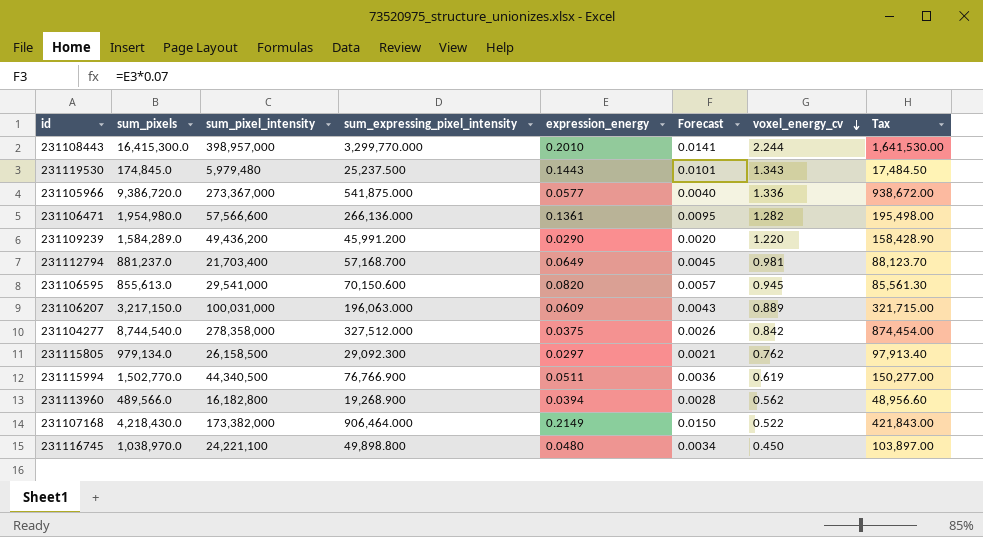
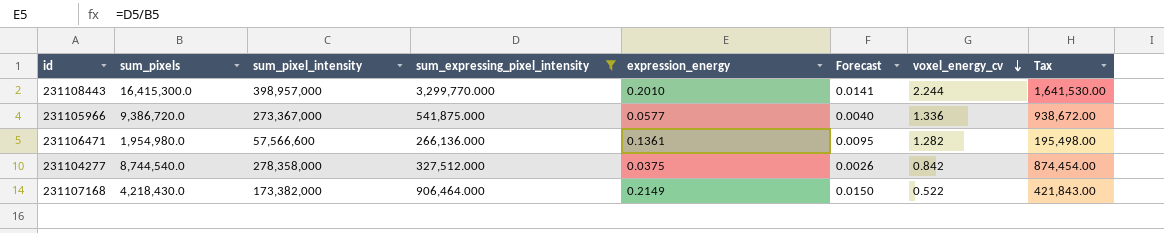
filter: none -> sum_expressing_pixel_intensity >= 266,136.000

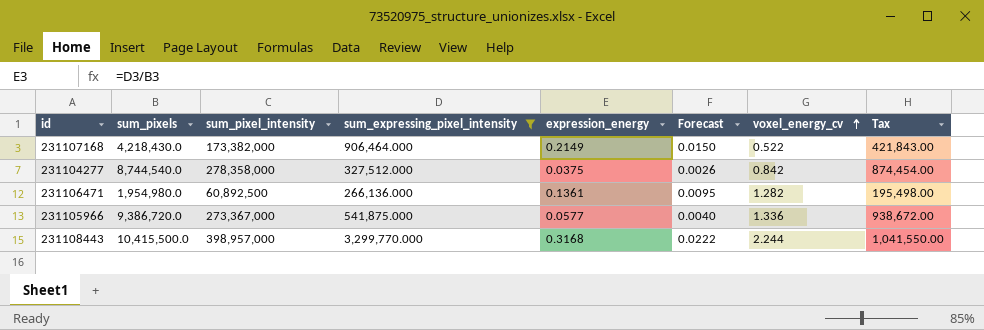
row order: voxel_energy_cv descending -> voxel_energy_cv ascending
231106471 | sum_pixel_intensity: 57,566,600 -> 60,892,500
231108443 | sum_pixels: 16,415,300.0 -> 10,415,500.0
231108443 | expression_energy: 0.2010 -> 0.3168
231108443 | Forecast: 0.0141 -> 0.0222
231108443 | Tax: 1,641,530.00 -> 1,041,550.00

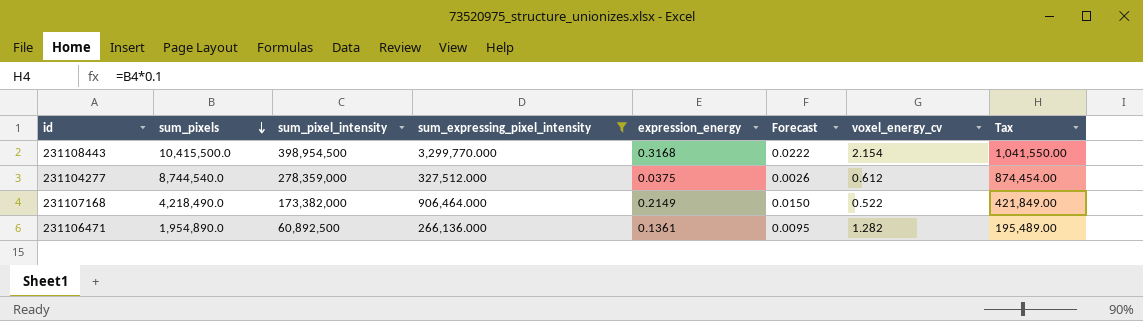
row order: voxel_energy_cv ascending -> sum_pixels descending
row 231105966: 9,386,720.0 | 273,367,000 | 541,875.000 | 0.0577 | 0.0040 | 1.336 | 938,672.00 -> none
231108443 | sum_pixel_intensity: 398,957,000 -> 398,954,500
231108443 | voxel_energy_cv: 2.244 -> 2.154
231104277 | sum_pixel_intensity: 278,358,000 -> 278,359,000
231104277 | voxel_energy_cv: 0.842 -> 0.612
231107168 | sum_pixels: 4,218,430.0 -> 4,218,490.0
231107168 | Tax: 421,843.00 -> 421,849.00
231106471 | sum_pixels: 1,954,980.0 -> 1,954,890.0
231106471 | Tax: 195,498.00 -> 195,489.00

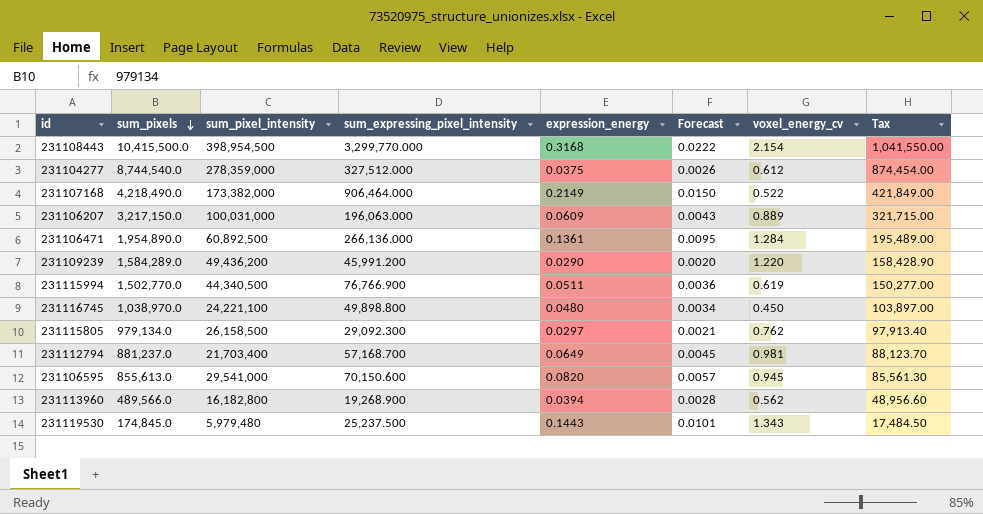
filter: sum_expressing_pixel_intensity >= 266,136.000 -> none
231106471 | voxel_energy_cv: 1.282 -> 1.284

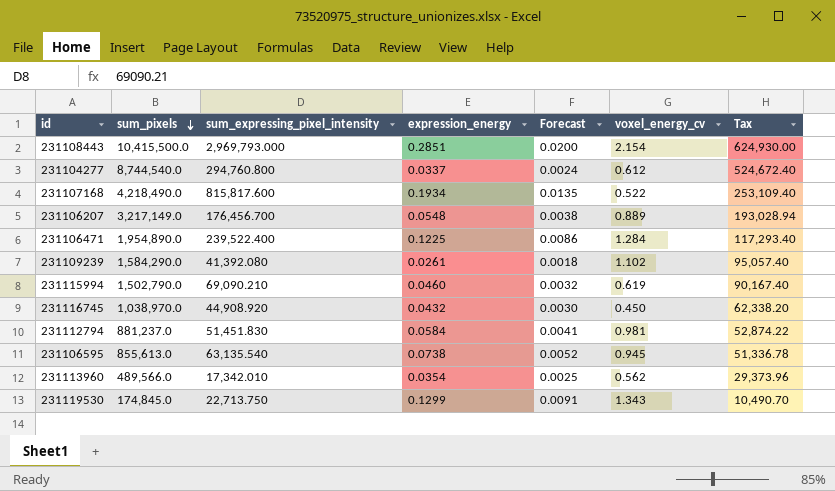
column sum_pixel_intensity | position: 3 -> none
column Tax | formula: [sum_pixels] * 0.1 -> [sum_pixels] * 0.06
row 231115805: 979,134.0 | 26,158,500 | 29,092.300 | 0.0297 | 0.0021 | 0.762 | 97,913.40 -> none
231108443 | sum_expressing_pixel_intensity: 3,299,770.000 -> 2,969,793.000
231108443 | expression_energy: 0.3168 -> 0.2851
231108443 | Forecast: 0.0222 -> 0.0200
231104277 | sum_expressing_pixel_intensity: 327,512.000 -> 294,760.800
231104277 | expression_energy: 0.0375 -> 0.0337
231104277 | Forecast: 0.0026 -> 0.0024
231107168 | sum_expressing_pixel_intensity: 906,464.000 -> 815,817.600
231107168 | expression_energy: 0.2149 -> 0.1934
231107168 | Forecast: 0.0150 -> 0.0135
231106207 | sum_pixels: 3,217,150.0 -> 3,217,149.0
231106207 | sum_expressing_pixel_intensity: 196,063.000 -> 176,456.700
231106207 | expression_energy: 0.0609 -> 0.0548
231106207 | Forecast: 0.0043 -> 0.0038
231106471 | sum_expressing_pixel_intensity: 266,136.000 -> 239,522.400
231106471 | expression_energy: 0.1361 -> 0.1225
231106471 | Forecast: 0.0095 -> 0.0086
231109239 | sum_pixels: 1,584,289.0 -> 1,584,290.0
231109239 | sum_expressing_pixel_intensity: 45,991.200 -> 41,392.080
231109239 | expression_energy: 0.0290 -> 0.0261
231109239 | Forecast: 0.0020 -> 0.0018
231109239 | voxel_energy_cv: 1.220 -> 1.102
231115994 | sum_pixels: 1,502,770.0 -> 1,502,790.0
231115994 | sum_expressing_pixel_intensity: 76,766.900 -> 69,090.210
231115994 | expression_energy: 0.0511 -> 0.0460
231115994 | Forecast: 0.0036 -> 0.0032
231116745 | sum_expressing_pixel_intensity: 49,898.800 -> 44,908.920
231116745 | expression_energy: 0.0480 -> 0.0432
231116745 | Forecast: 0.0034 -> 0.0030
231112794 | sum_expressing_pixel_intensity: 57,168.700 -> 51,451.830
231112794 | expression_energy: 0.0649 -> 0.0584
231112794 | Forecast: 0.0045 -> 0.0041
231106595 | sum_expressing_pixel_intensity: 70,150.600 -> 63,135.540
231106595 | expression_energy: 0.0820 -> 0.0738
231106595 | Forecast: 0.0057 -> 0.0052
231113960 | sum_expressing_pixel_intensity: 19,268.900 -> 17,342.010
231113960 | expression_energy: 0.0394 -> 0.0354
231113960 | Forecast: 0.0028 -> 0.0025
231119530 | sum_expressing_pixel_intensity: 25,237.500 -> 22,713.750
231119530 | expression_energy: 0.1443 -> 0.1299
231119530 | Forecast: 0.0101 -> 0.0091

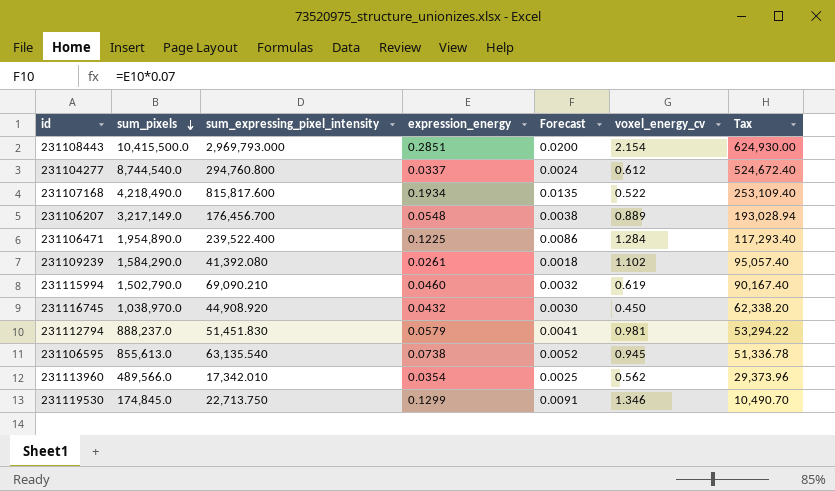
231112794 | sum_pixels: 881,237.0 -> 888,237.0
231112794 | expression_energy: 0.0584 -> 0.0579
231112794 | Tax: 52,874.22 -> 53,294.22
231119530 | voxel_energy_cv: 1.343 -> 1.346

